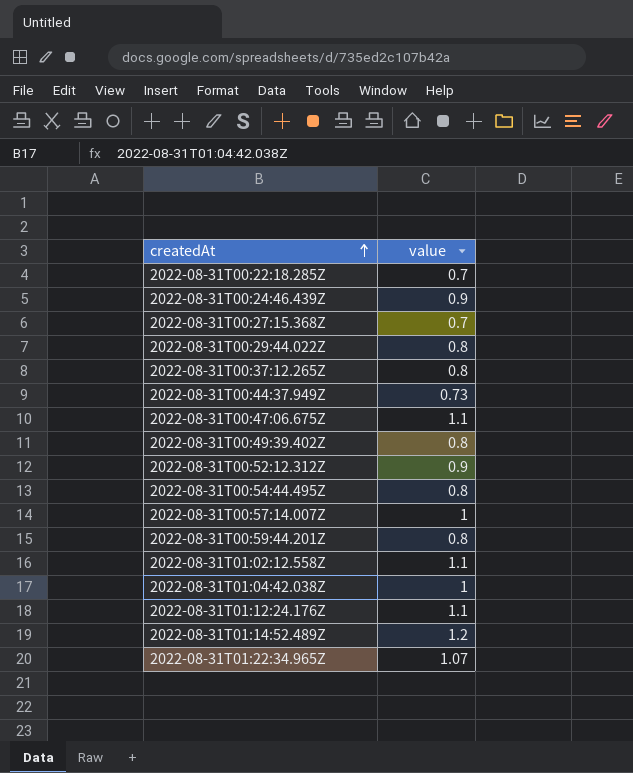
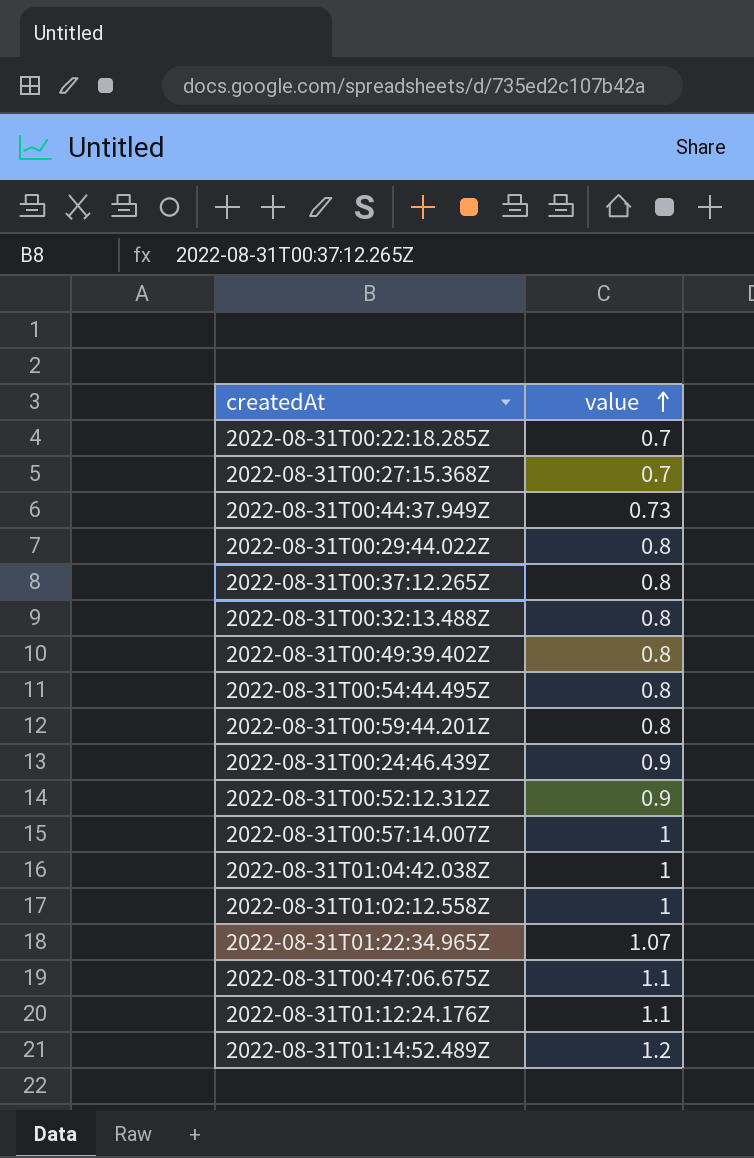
row order: createdAt ascending -> value ascending
row 2022-08-31T00:32:13.488Z: none -> 0.8
2022-08-31T01:02:12.558Z | value: 1.1 -> 1

